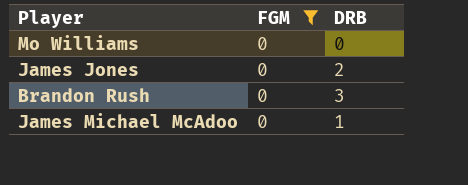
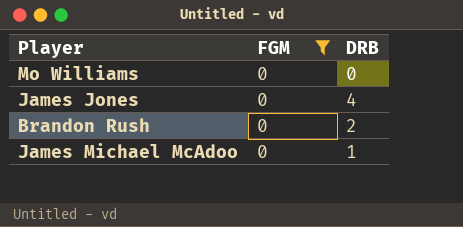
James Jones | DRB: 2 -> 4
Brandon Rush | DRB: 3 -> 2

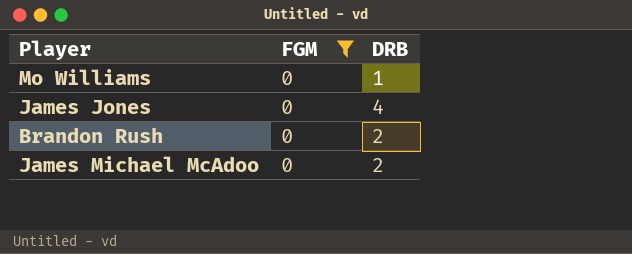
Mo Williams | DRB: 0 -> 1
James Michael McAdoo | DRB: 1 -> 2

